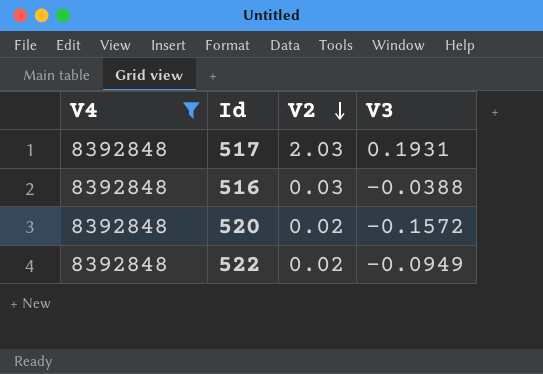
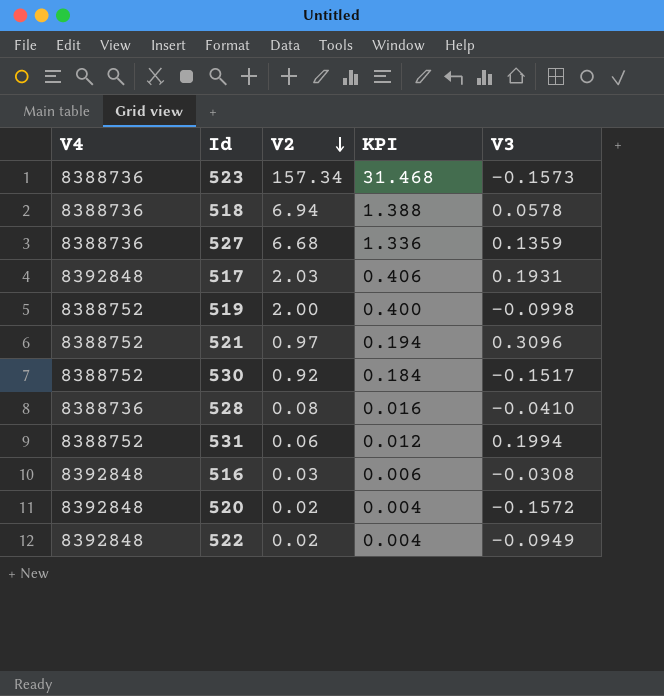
filter: V4 = 8392848 -> none
column KPI | formula: none -> [V2] * 0.2
516 | V3: -0.0388 -> -0.0308

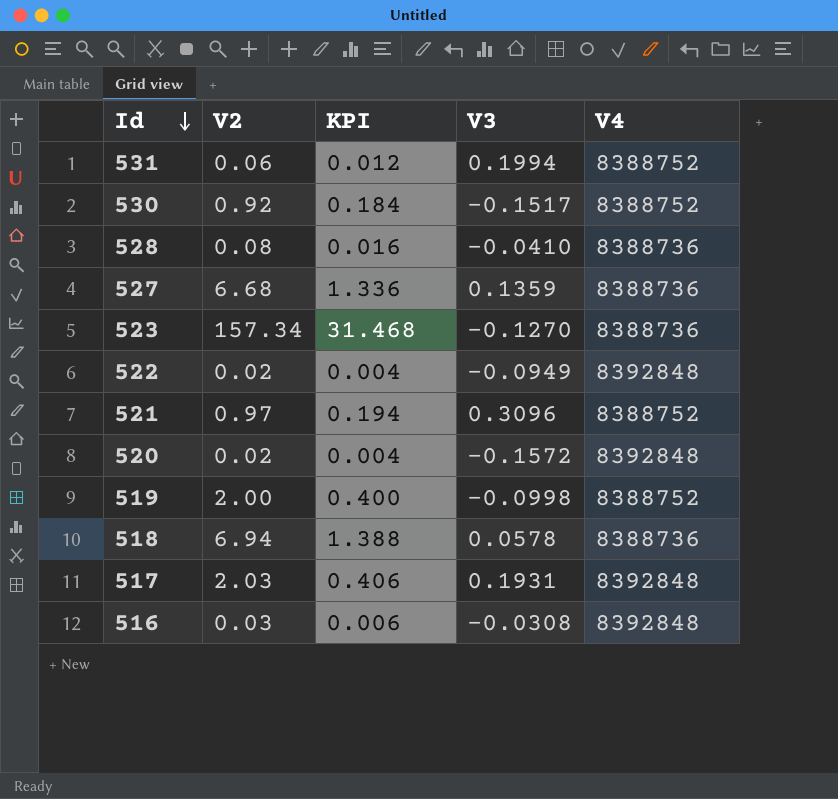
row order: V2 descending -> Id descending
column V4 | position: 1 -> 5
523 | V3: -0.1573 -> -0.1270

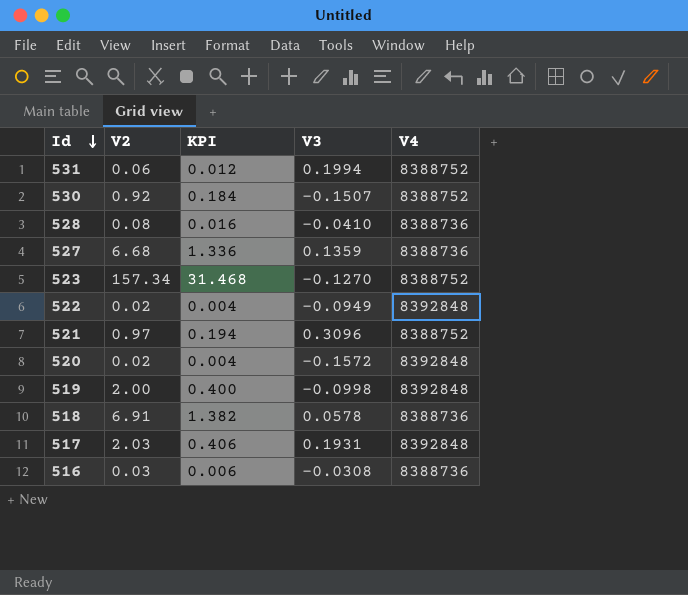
530 | V3: -0.1517 -> -0.1507
523 | V4: 8388736 -> 8388752
519 | V4: 8388752 -> 8392848
518 | V2: 6.94 -> 6.91
518 | KPI: 1.388 -> 1.382
516 | V4: 8392848 -> 8388736

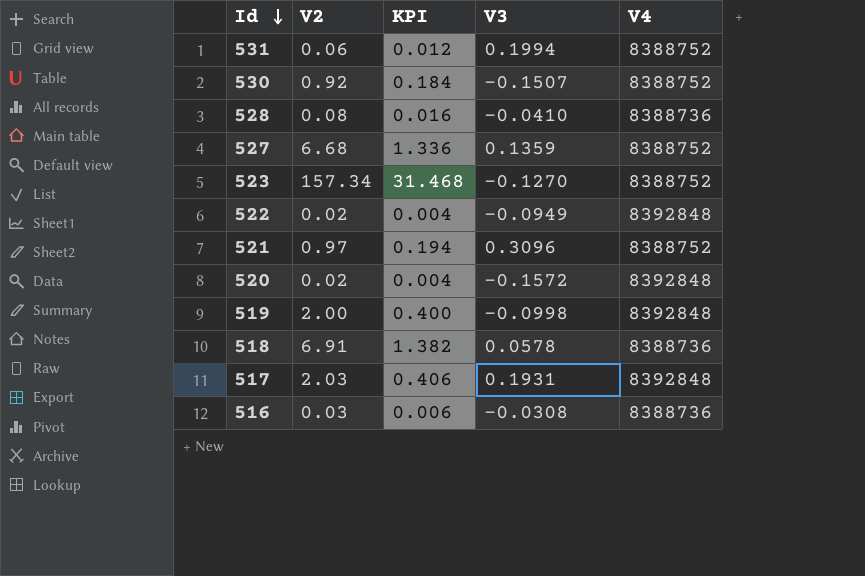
527 | V4: 8388736 -> 8388752

